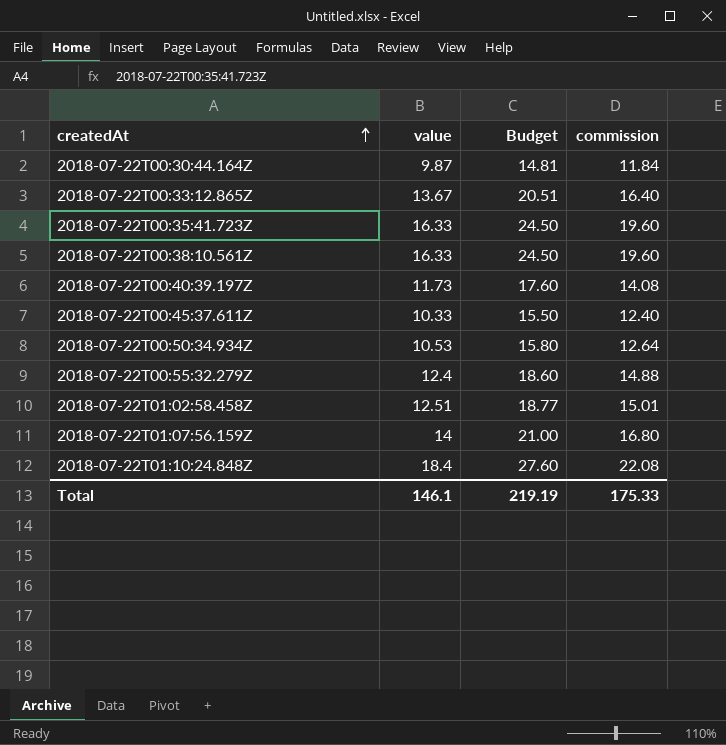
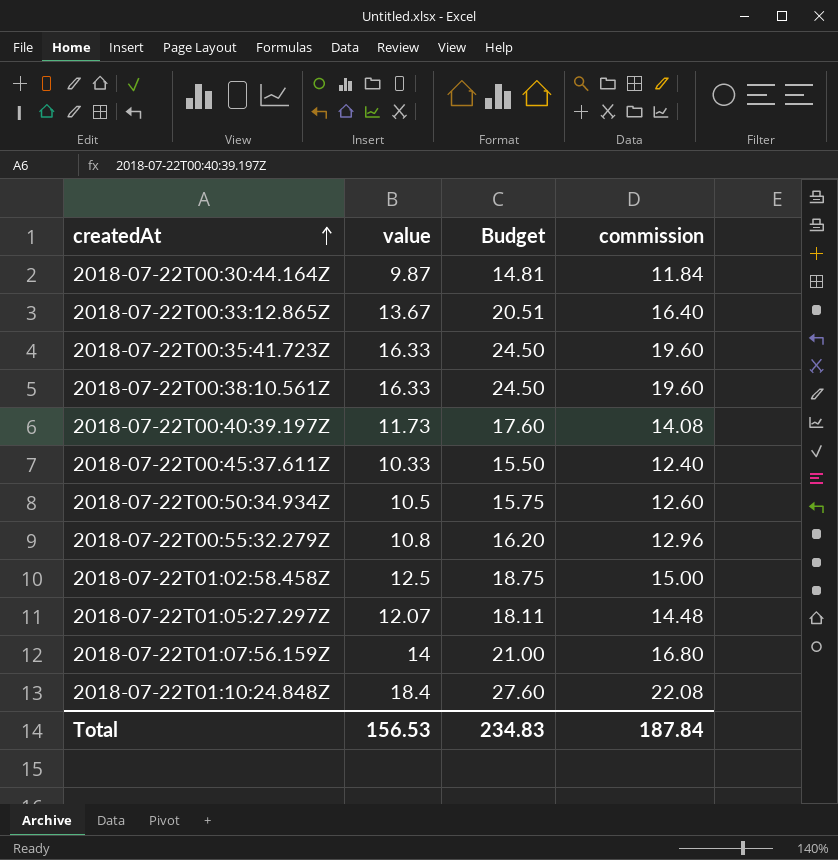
2018-07-22T00:50:34.934Z | value: 10.53 -> 10.5
2018-07-22T00:50:34.934Z | Budget: 15.80 -> 15.75
2018-07-22T00:50:34.934Z | commission: 12.64 -> 12.60
2018-07-22T00:55:32.279Z | value: 12.4 -> 10.8
2018-07-22T00:55:32.279Z | Budget: 18.60 -> 16.20
2018-07-22T00:55:32.279Z | commission: 14.88 -> 12.96
2018-07-22T01:02:58.458Z | value: 12.51 -> 12.5
2018-07-22T01:02:58.458Z | Budget: 18.77 -> 18.75
2018-07-22T01:02:58.458Z | commission: 15.01 -> 15.00
row 2018-07-22T01:05:27.297Z: none -> 12.07 | 18.11 | 14.48
Total | value: 146.1 -> 156.53
Total | Budget: 219.19 -> 234.83
Total | commission: 175.33 -> 187.84

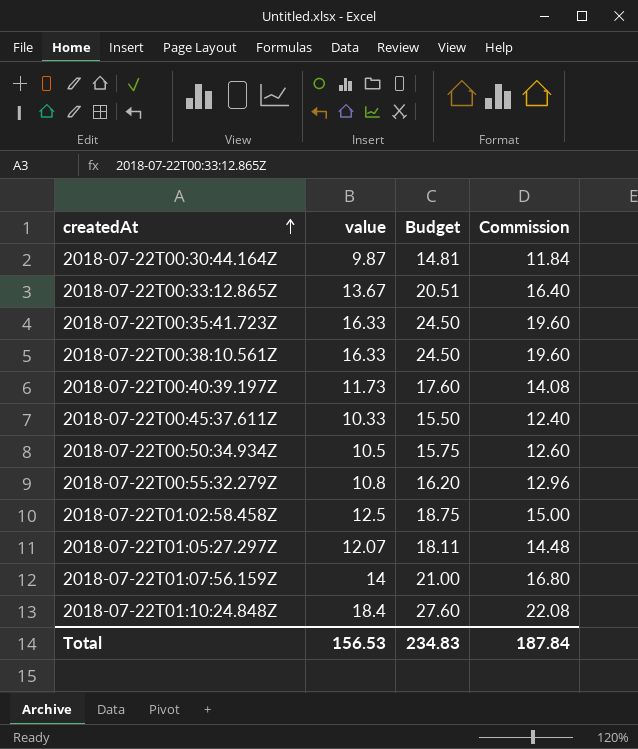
column name: commission -> Commission

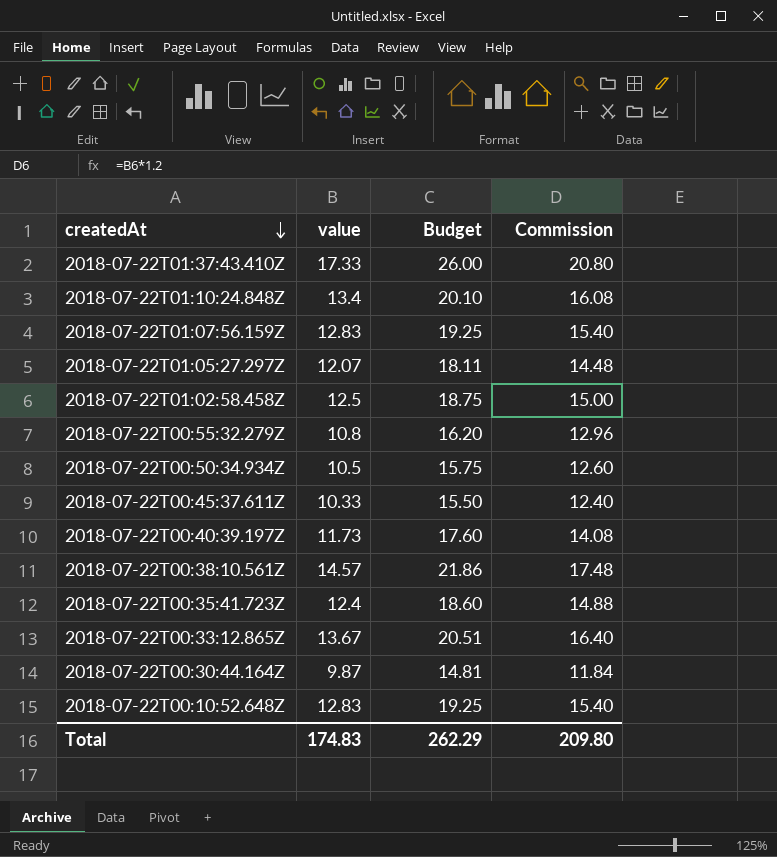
row order: createdAt ascending -> createdAt descending
row 2018-07-22T01:37:43.410Z: none -> 17.33 | 26.00 | 20.80
2018-07-22T01:10:24.848Z | value: 18.4 -> 13.4
2018-07-22T01:10:24.848Z | Budget: 27.60 -> 20.10
2018-07-22T01:10:24.848Z | Commission: 22.08 -> 16.08
2018-07-22T01:07:56.159Z | value: 14 -> 12.83
2018-07-22T01:07:56.159Z | Budget: 21.00 -> 19.25
2018-07-22T01:07:56.159Z | Commission: 16.80 -> 15.40
2018-07-22T00:38:10.561Z | value: 16.33 -> 14.57
2018-07-22T00:38:10.561Z | Budget: 24.50 -> 21.86
2018-07-22T00:38:10.561Z | Commission: 19.60 -> 17.48
2018-07-22T00:35:41.723Z | value: 16.33 -> 12.4
2018-07-22T00:35:41.723Z | Budget: 24.50 -> 18.60
2018-07-22T00:35:41.723Z | Commission: 19.60 -> 14.88
row 2018-07-22T00:10:52.648Z: none -> 12.83 | 19.25 | 15.40
Total | value: 156.53 -> 174.83
Total | Budget: 234.83 -> 262.29
Total | Commission: 187.84 -> 209.80

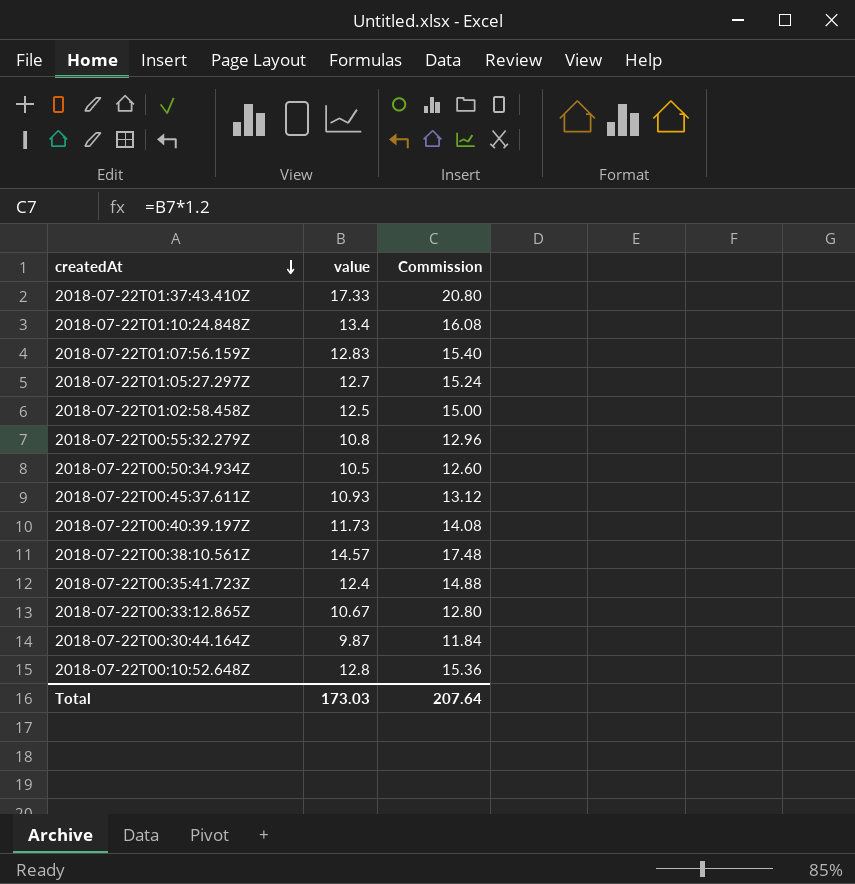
column Budget | formula: [value] * 1.5 -> none
2018-07-22T01:05:27.297Z | value: 12.07 -> 12.7
2018-07-22T01:05:27.297Z | Commission: 14.48 -> 15.24
2018-07-22T00:45:37.611Z | value: 10.33 -> 10.93
2018-07-22T00:45:37.611Z | Commission: 12.40 -> 13.12
2018-07-22T00:33:12.865Z | value: 13.67 -> 10.67
2018-07-22T00:33:12.865Z | Commission: 16.40 -> 12.80
2018-07-22T00:10:52.648Z | value: 12.83 -> 12.8
2018-07-22T00:10:52.648Z | Commission: 15.40 -> 15.36
Total | value: 174.83 -> 173.03
Total | Commission: 209.80 -> 207.64

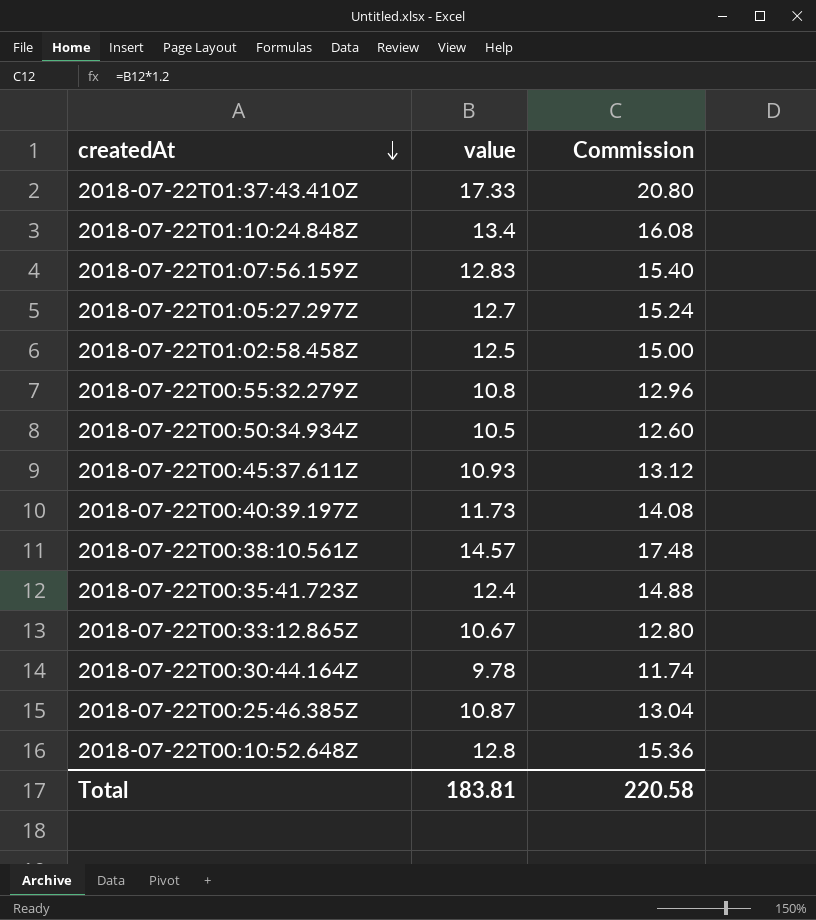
2018-07-22T00:30:44.164Z | value: 9.87 -> 9.78
2018-07-22T00:30:44.164Z | Commission: 11.84 -> 11.74
row 2018-07-22T00:25:46.385Z: none -> 10.87 | 13.04
Total | value: 173.03 -> 183.81
Total | Commission: 207.64 -> 220.58

